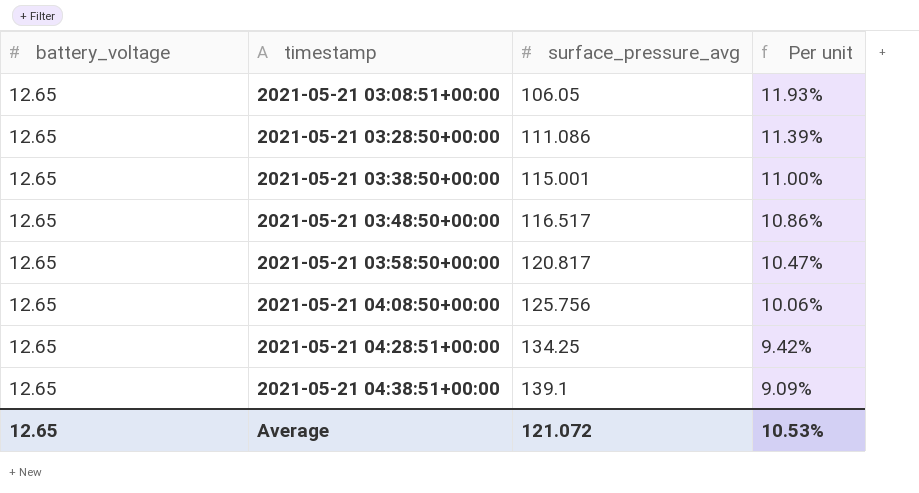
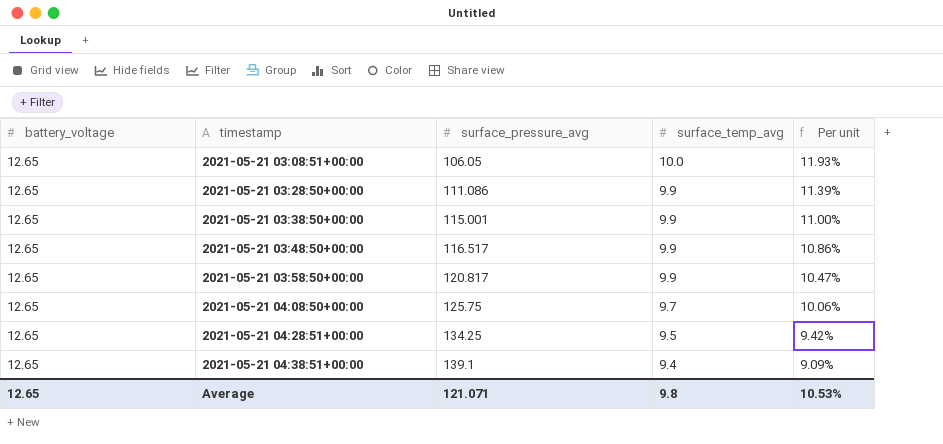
column surface_temp_avg | position: none -> 4
2021-05-21 04:08:50+00:00 | surface_pressure_avg: 125.756 -> 125.75
Average | surface_pressure_avg: 121.072 -> 121.071

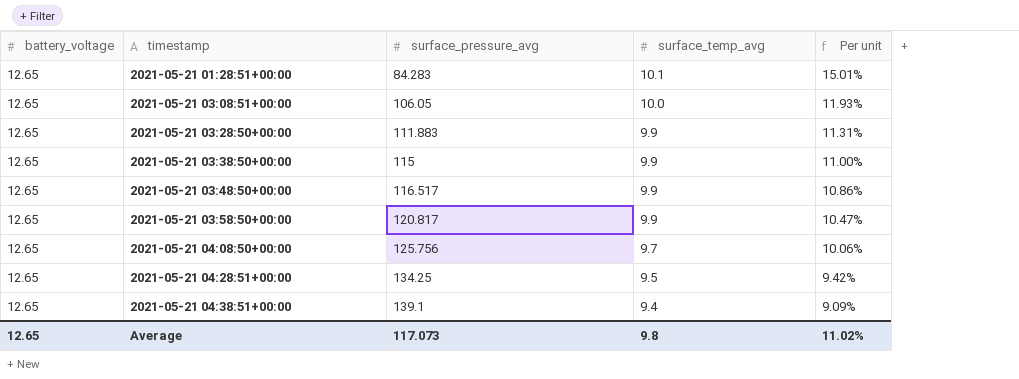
row 2021-05-21 01:28:51+00:00: none -> 12.65 | 84.283 | 10.1 | 15.01%
2021-05-21 03:28:50+00:00 | surface_pressure_avg: 111.086 -> 111.883
2021-05-21 03:28:50+00:00 | Per unit: 11.39% -> 11.31%
2021-05-21 03:38:50+00:00 | surface_pressure_avg: 115.001 -> 115
2021-05-21 04:08:50+00:00 | surface_pressure_avg: 125.75 -> 125.756
Average | surface_pressure_avg: 121.071 -> 117.073
Average | Per unit: 10.53% -> 11.02%

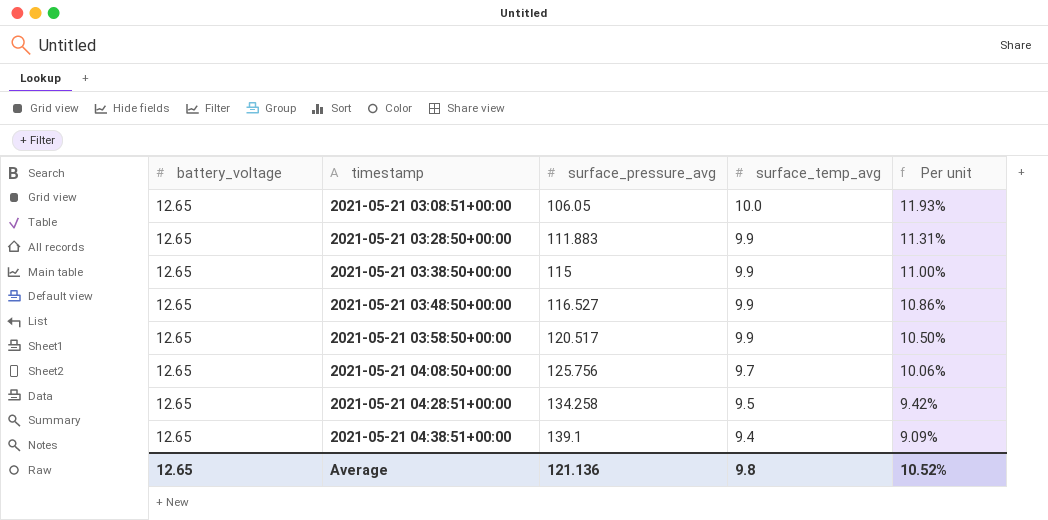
row 2021-05-21 01:28:51+00:00: 12.65 | 84.283 | 10.1 | 15.01% -> none
2021-05-21 03:48:50+00:00 | surface_pressure_avg: 116.517 -> 116.527
2021-05-21 03:58:50+00:00 | surface_pressure_avg: 120.817 -> 120.517
2021-05-21 03:58:50+00:00 | Per unit: 10.47% -> 10.50%
2021-05-21 04:28:51+00:00 | surface_pressure_avg: 134.25 -> 134.258
Average | surface_pressure_avg: 117.073 -> 121.136
Average | Per unit: 11.02% -> 10.52%

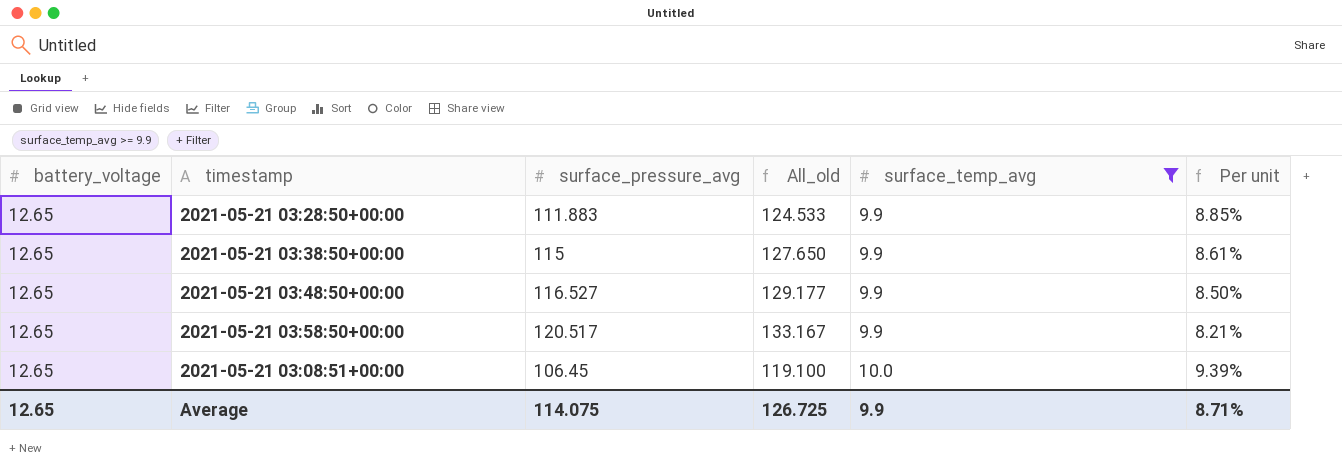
filter: none -> surface_temp_avg >= 9.9
row order: timestamp ascending -> surface_temp_avg ascending
column All_old | formula: none -> [battery_voltage] + [surface_pressure_avg]
column Per unit | formula: [battery_voltage] / [surface_pressure_avg] -> [surface_temp_avg] / [surface_pressure_avg]
2021-05-21 03:08:51+00:00 | surface_pressure_avg: 106.05 -> 106.45
Average | surface_pressure_avg: 121.136 -> 114.075
Average | surface_temp_avg: 9.8 -> 9.9
Average | Per unit: 10.52% -> 8.71%

